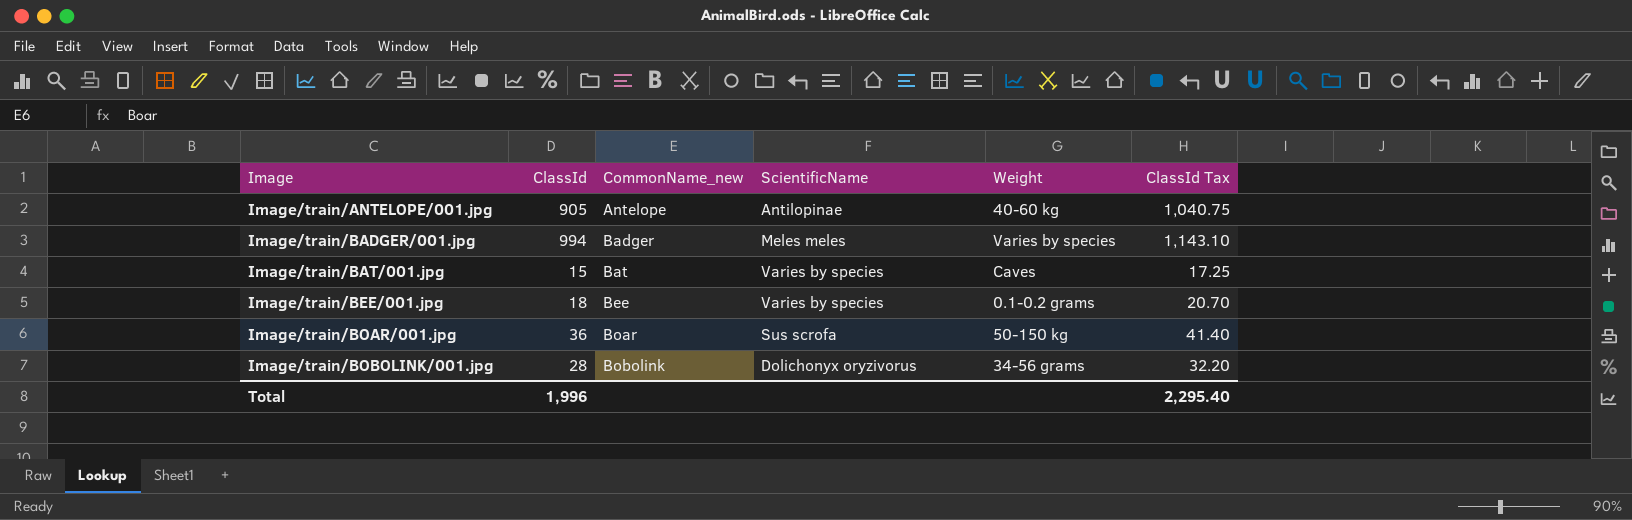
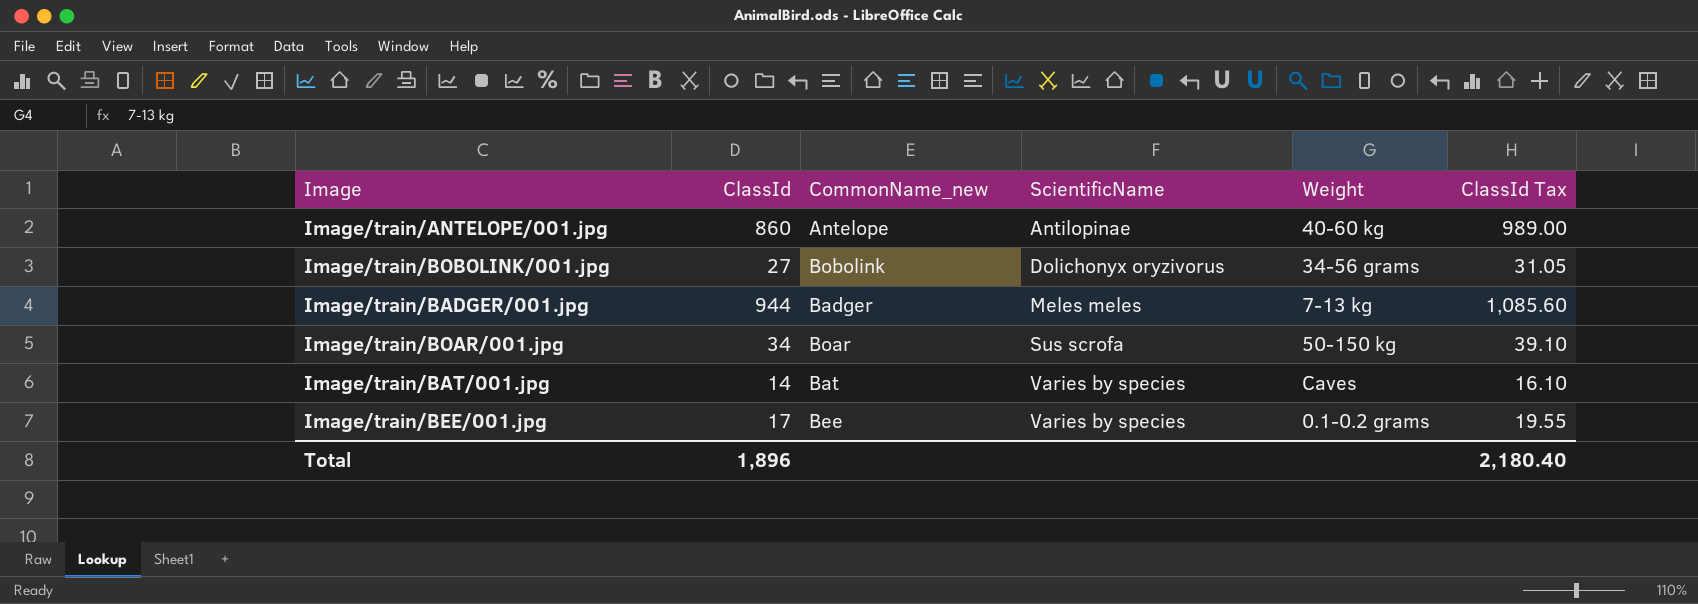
row order: Image ascending -> ScientificName ascending
Image/train/ANTELOPE/001.jpg | ClassId: 905 -> 860
Image/train/ANTELOPE/001.jpg | ClassId Tax: 1,040.75 -> 989.00
Image/train/BOBOLINK/001.jpg | ClassId: 28 -> 27
Image/train/BOBOLINK/001.jpg | ClassId Tax: 32.20 -> 31.05
Image/train/BADGER/001.jpg | ClassId: 994 -> 944
Image/train/BADGER/001.jpg | Weight: Varies by species -> 7-13 kg
Image/train/BADGER/001.jpg | ClassId Tax: 1,143.10 -> 1,085.60
Image/train/BOAR/001.jpg | ClassId: 36 -> 34
Image/train/BOAR/001.jpg | ClassId Tax: 41.40 -> 39.10
Image/train/BAT/001.jpg | ClassId: 15 -> 14
Image/train/BAT/001.jpg | ClassId Tax: 17.25 -> 16.10
Image/train/BEE/001.jpg | ClassId: 18 -> 17
Image/train/BEE/001.jpg | ClassId Tax: 20.70 -> 19.55
Total | ClassId: 1,996 -> 1,896
Total | ClassId Tax: 2,295.40 -> 2,180.40

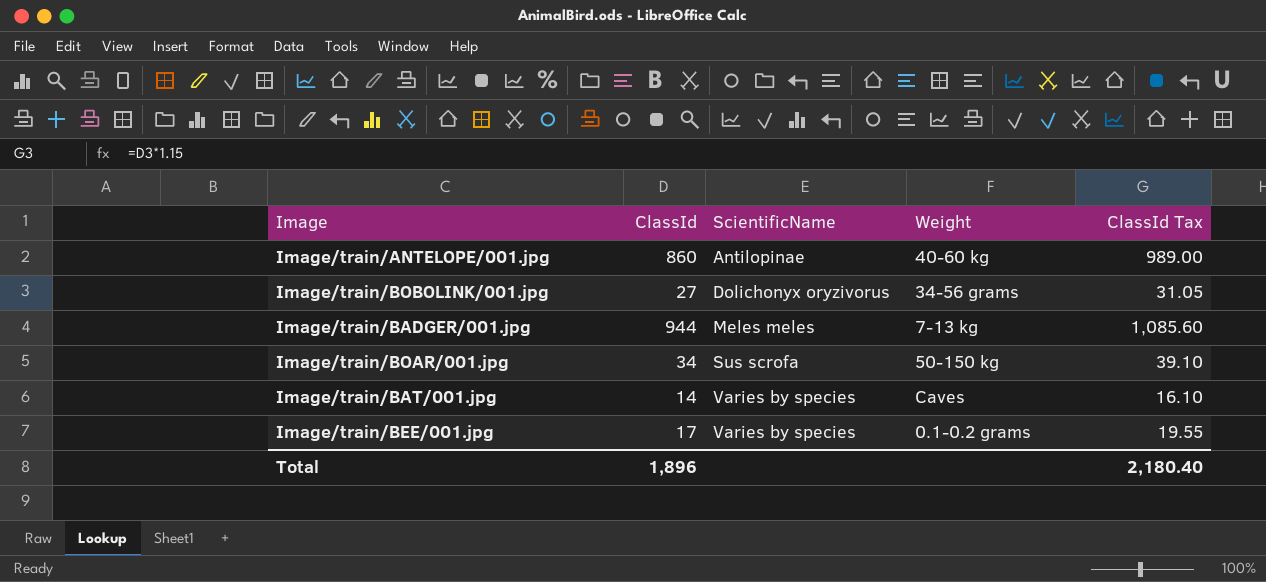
column CommonName_new | position: 3 -> none

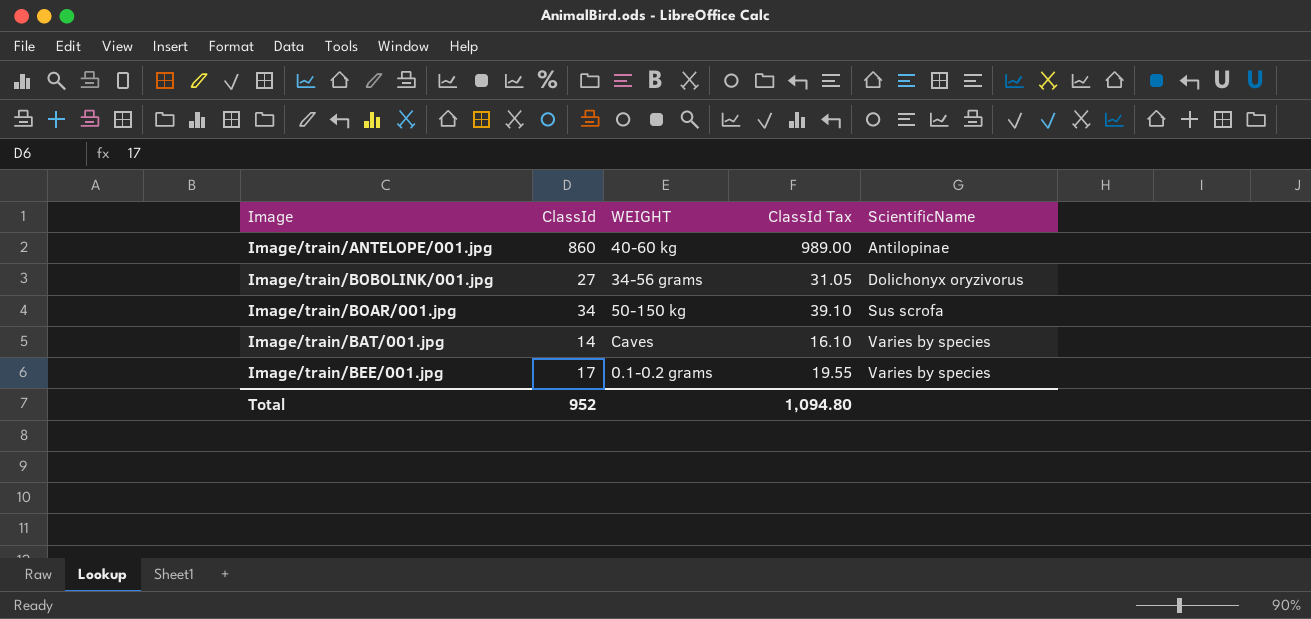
column name: Weight -> WEIGHT
column ScientificName | position: 3 -> 5
row Image/train/BADGER/001.jpg: 944 | Meles meles | 7-13 kg | 1,085.60 -> none
Total | ClassId: 1,896 -> 952
Total | ClassId Tax: 2,180.40 -> 1,094.80

